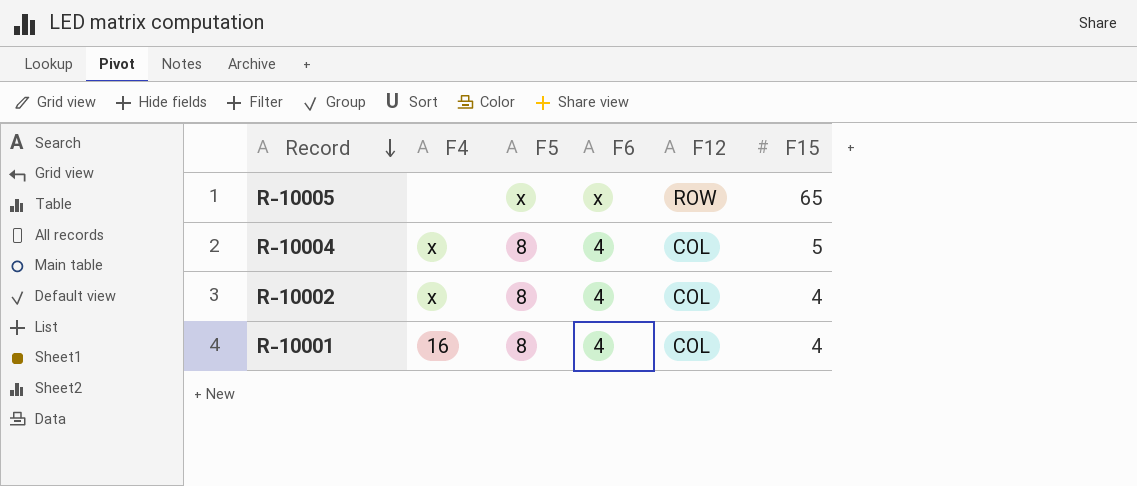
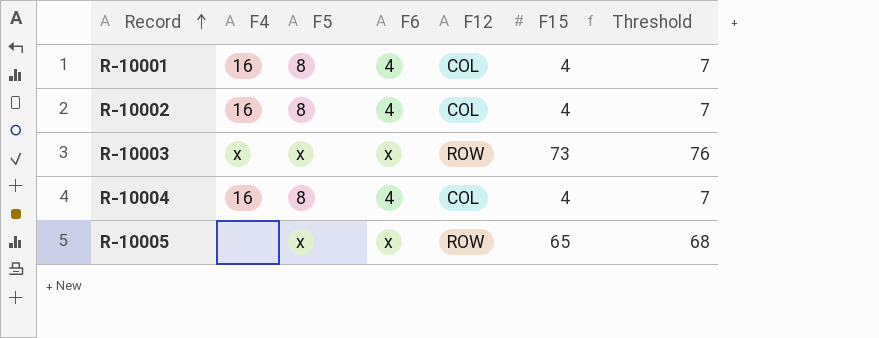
row order: Record descending -> Record ascending
column Threshold | formula: none -> [F15] + 3
R-10002 | F4: x -> 16
row R-10003: none -> x | x | x | ROW | 73 | 76
R-10004 | F4: x -> 16
R-10004 | F15: 5 -> 4

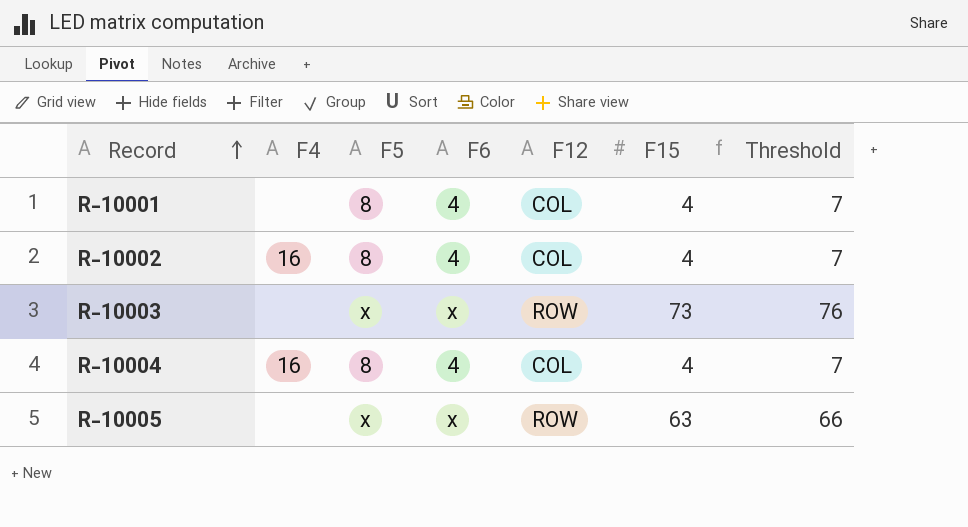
R-10001 | F4: 16 -> none
R-10003 | F4: x -> none
R-10005 | F15: 65 -> 63
R-10005 | Threshold: 68 -> 66

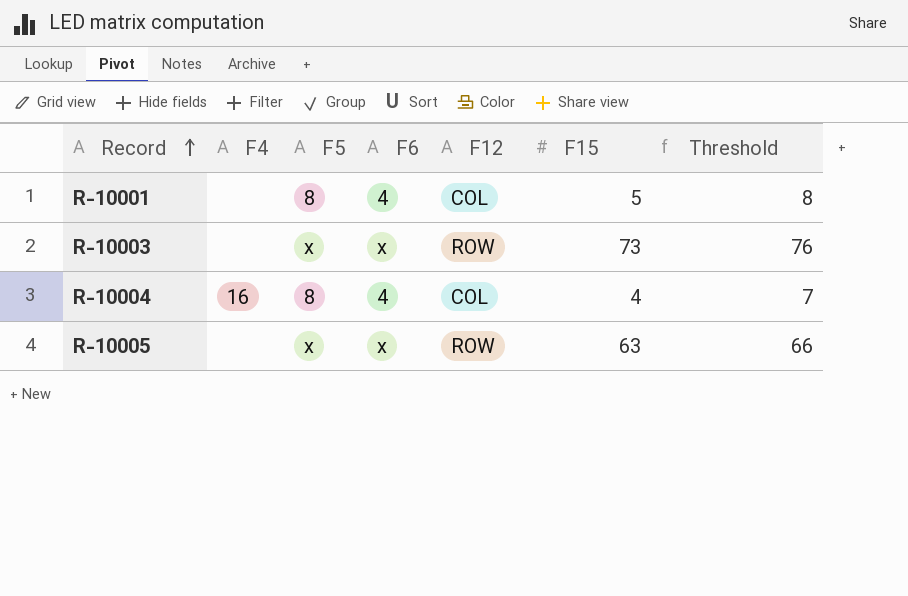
row R-10002: 16 | 8 | 4 | COL | 4 | 7 -> none
R-10001 | F15: 4 -> 5
R-10001 | Threshold: 7 -> 8

